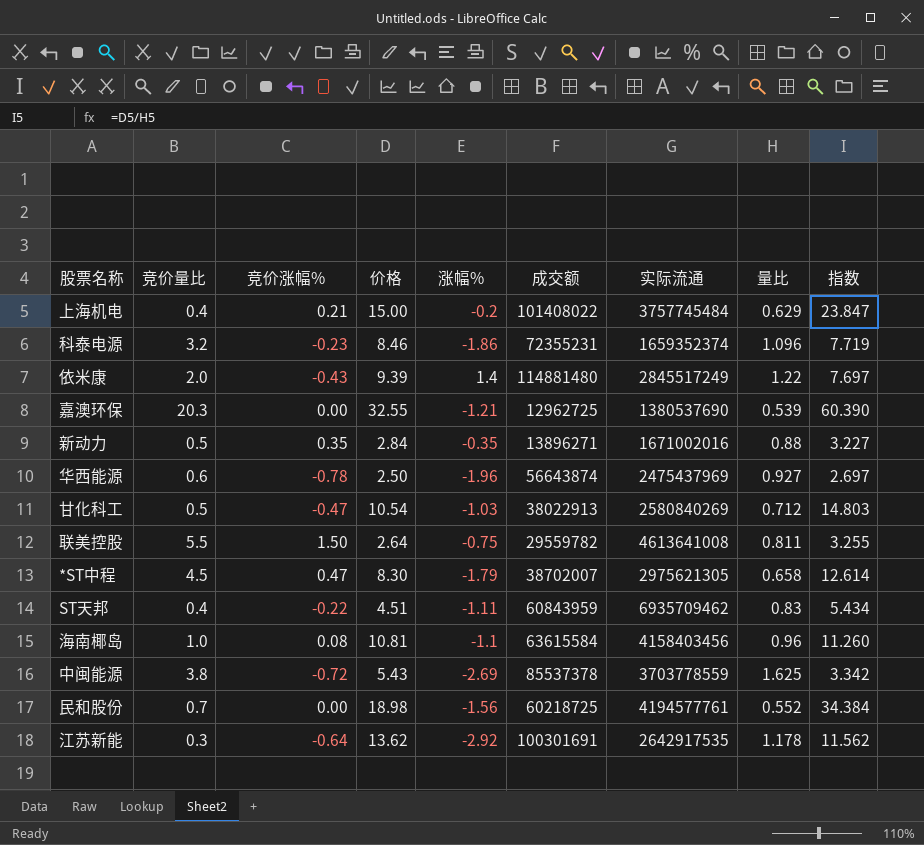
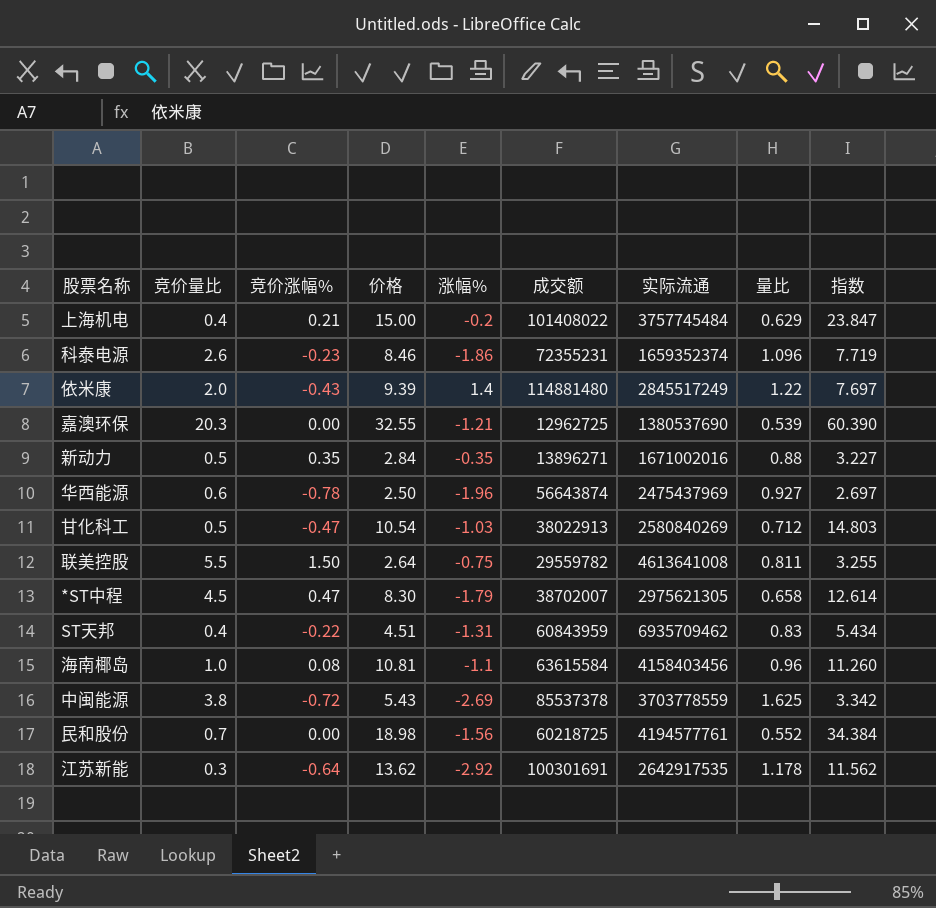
科泰电源 | 竞价量比: 3.2 -> 2.6
ST天邦 | 涨幅%: -1.11 -> -1.31

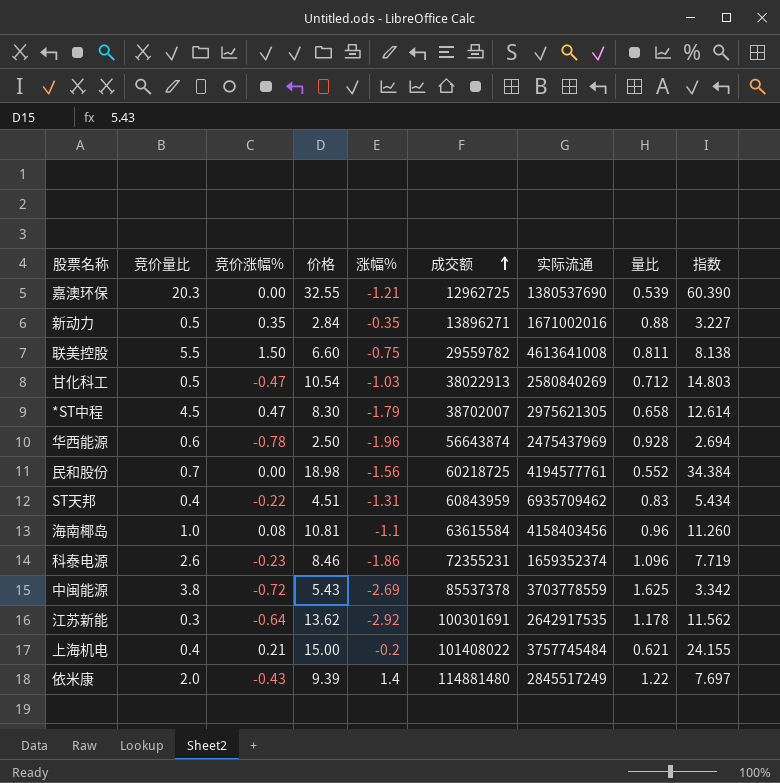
row order: none -> 成交额 ascending
联美控股 | 价格: 2.64 -> 6.60
联美控股 | 指数: 3.255 -> 8.138
华西能源 | 量比: 0.927 -> 0.928
华西能源 | 指数: 2.697 -> 2.694
上海机电 | 量比: 0.629 -> 0.621
上海机电 | 指数: 23.847 -> 24.155

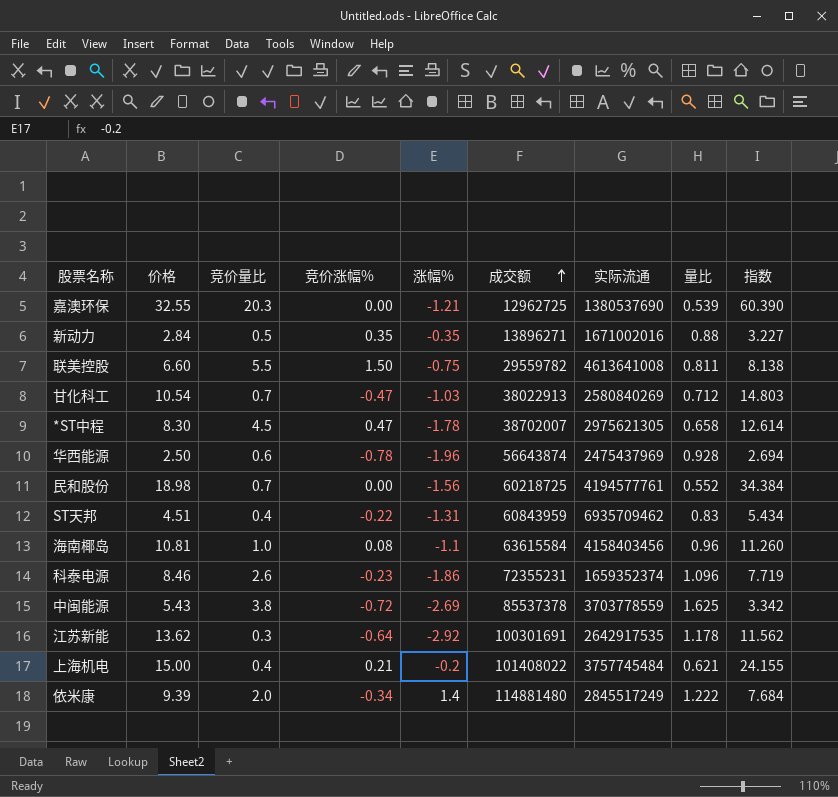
column 价格 | position: 4 -> 2
甘化科工 | 竞价量比: 0.5 -> 0.7
*ST中程 | 涨幅%: -1.79 -> -1.78
依米康 | 竞价涨幅%: -0.43 -> -0.34
依米康 | 量比: 1.22 -> 1.222
依米康 | 指数: 7.697 -> 7.684

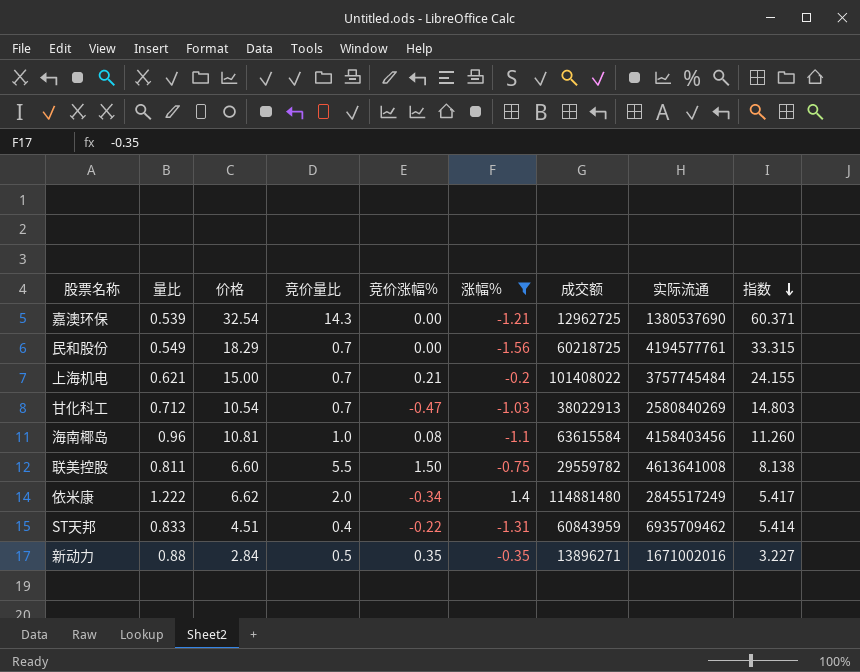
filter: none -> 涨幅% >= -1.56
row order: 成交额 ascending -> 指数 descending
column 量比 | position: 8 -> 2
嘉澳环保 | 价格: 32.55 -> 32.54
嘉澳环保 | 竞价量比: 20.3 -> 14.3
嘉澳环保 | 指数: 60.390 -> 60.371
民和股份 | 量比: 0.552 -> 0.549
民和股份 | 价格: 18.98 -> 18.29
民和股份 | 指数: 34.384 -> 33.315
上海机电 | 竞价量比: 0.4 -> 0.7
依米康 | 价格: 9.39 -> 6.62
依米康 | 指数: 7.684 -> 5.417
ST天邦 | 量比: 0.83 -> 0.833
ST天邦 | 指数: 5.434 -> 5.414

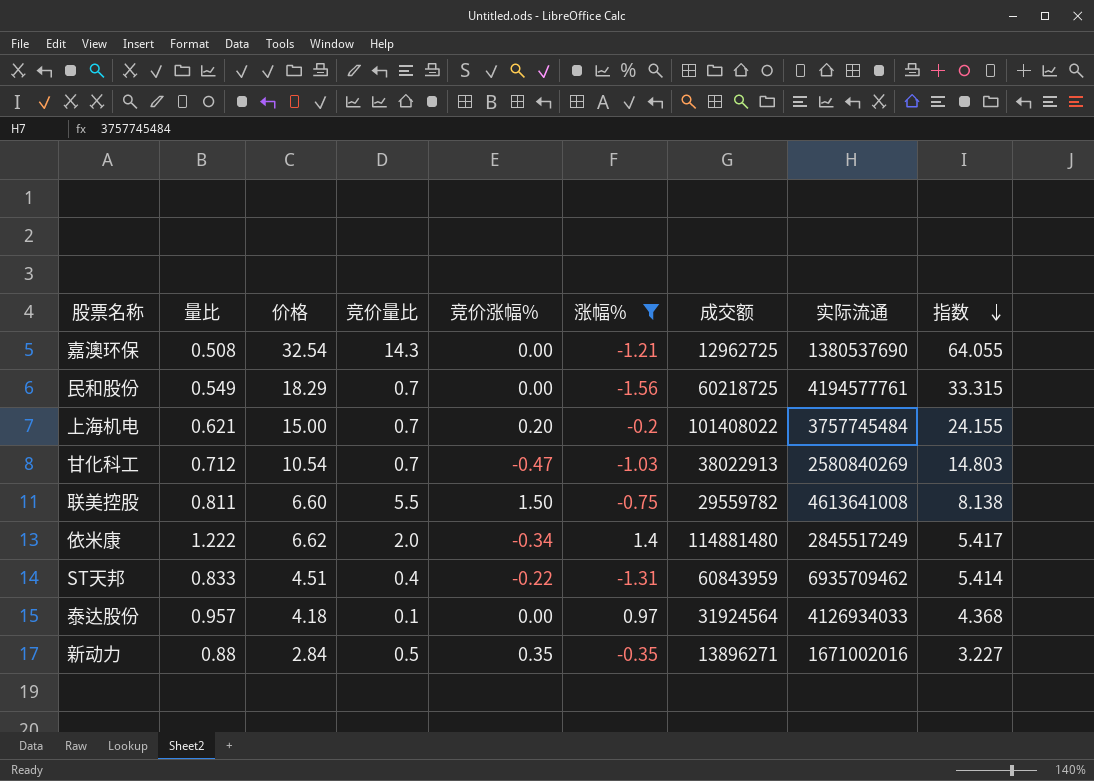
row 海南椰岛: 0.96 | 10.81 | 1.0 | 0.08 | -1.1 | 63615584 | 4158403456 | 11.260 -> none
嘉澳环保 | 量比: 0.539 -> 0.508
嘉澳环保 | 指数: 60.371 -> 64.055
上海机电 | 竞价涨幅%: 0.21 -> 0.20
row 泰达股份: none -> 0.957 | 4.18 | 0.1 | 0.00 | 0.97 | 31924564 | 4126934033 | 4.368

